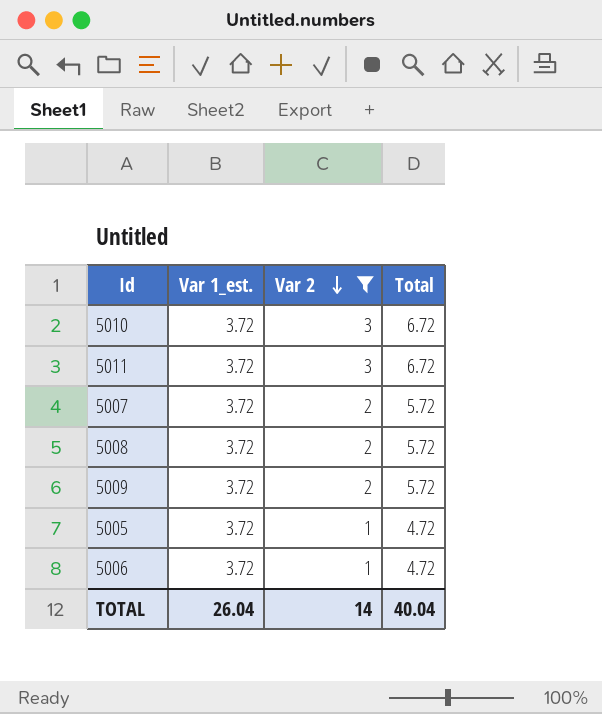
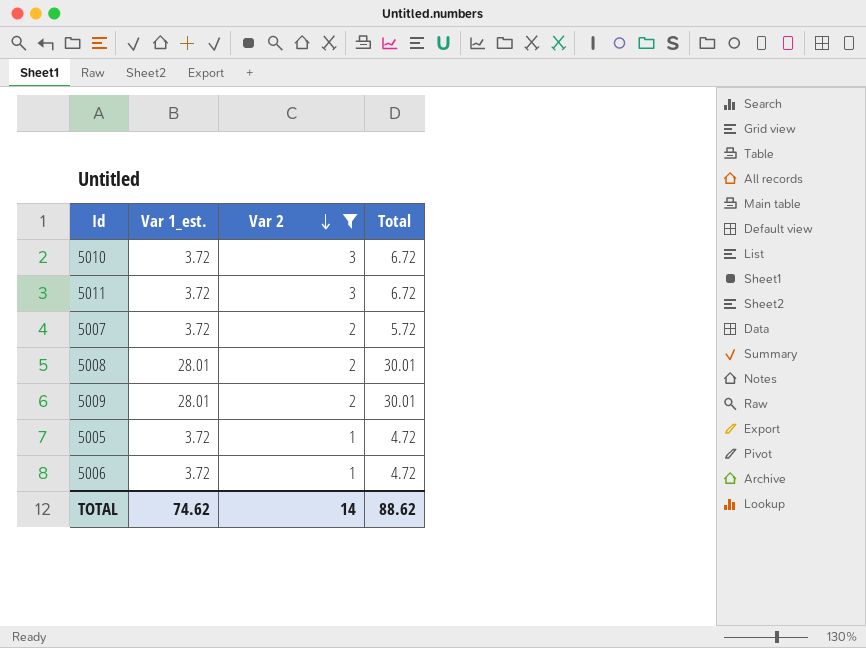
5008 | Var 1_est.: 3.72 -> 28.01
5008 | Total: 5.72 -> 30.01
5009 | Var 1_est.: 3.72 -> 28.01
5009 | Total: 5.72 -> 30.01
TOTAL | Var 1_est.: 26.04 -> 74.62
TOTAL | Total: 40.04 -> 88.62

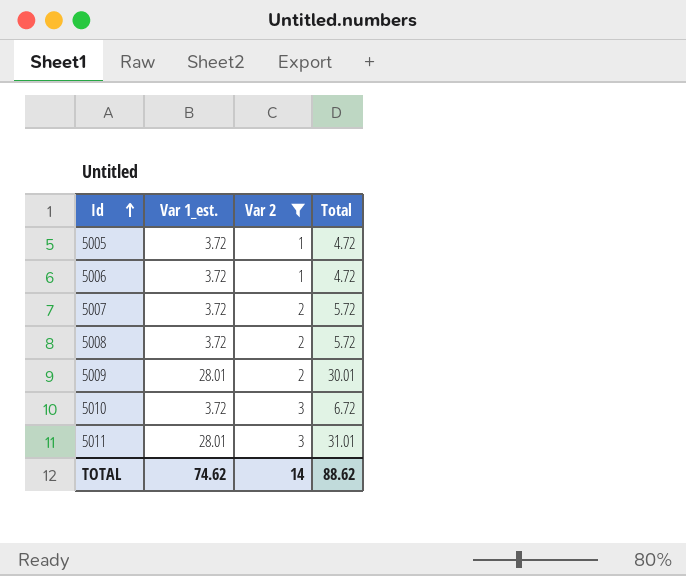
row order: Var 2 descending -> Id ascending
5008 | Var 1_est.: 28.01 -> 3.72
5008 | Total: 30.01 -> 5.72
5011 | Var 1_est.: 3.72 -> 28.01
5011 | Total: 6.72 -> 31.01

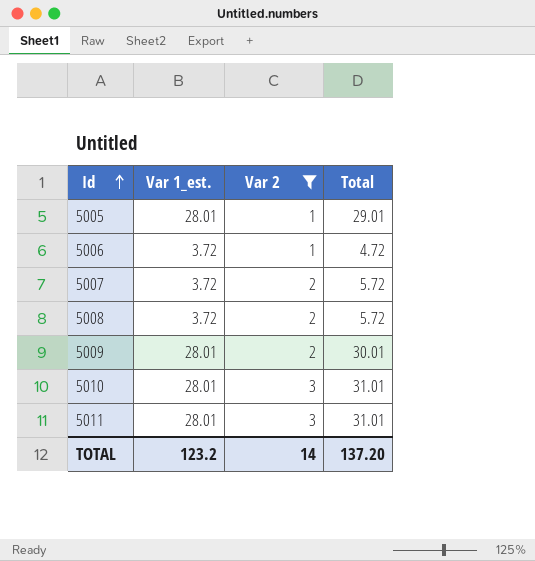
5005 | Var 1_est.: 3.72 -> 28.01
5005 | Total: 4.72 -> 29.01
5010 | Var 1_est.: 3.72 -> 28.01
5010 | Total: 6.72 -> 31.01
TOTAL | Var 1_est.: 74.62 -> 123.2
TOTAL | Total: 88.62 -> 137.20

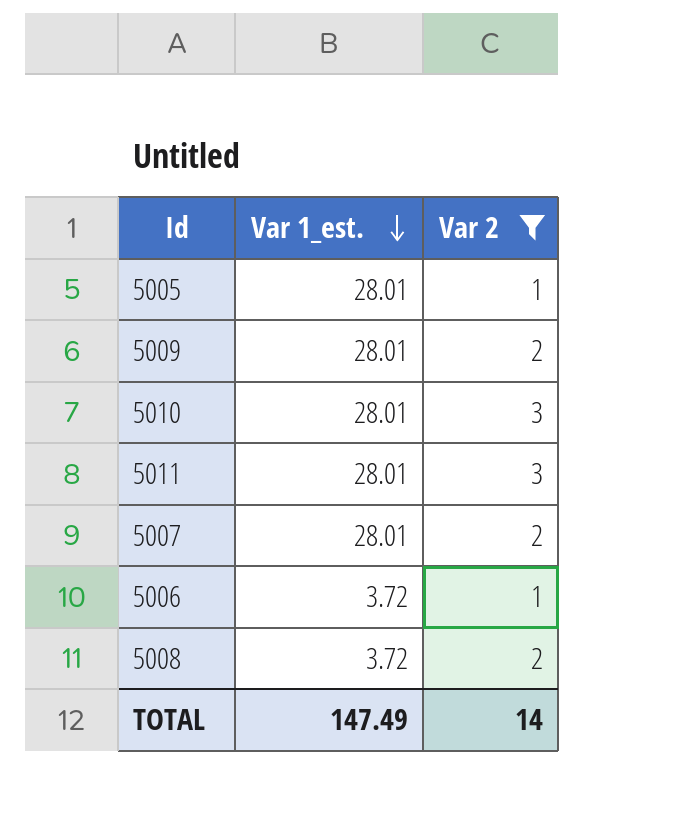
row order: Id ascending -> Var 1_est. descending
column Total | formula: [Var 1_est.] + [Var 2] -> none
5007 | Var 1_est.: 3.72 -> 28.01
TOTAL | Var 1_est.: 123.2 -> 147.49

